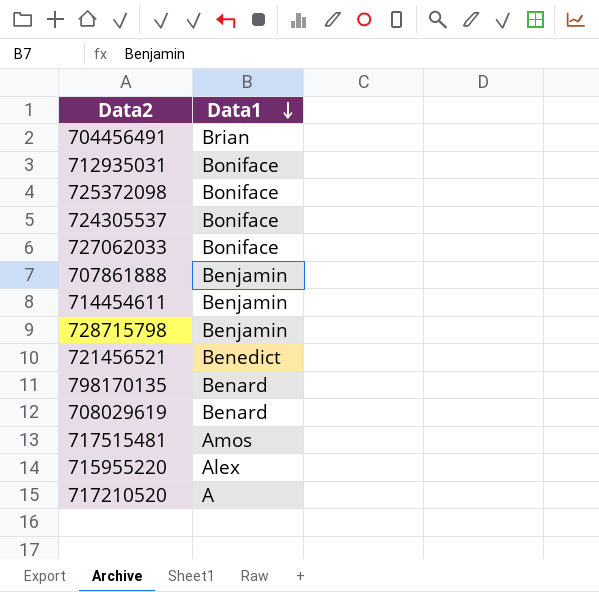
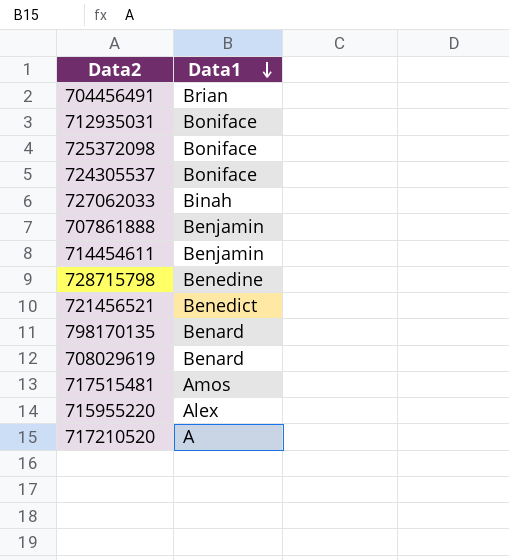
727062033 | Data1: Boniface -> Binah
728715798 | Data1: Benjamin -> Benedine

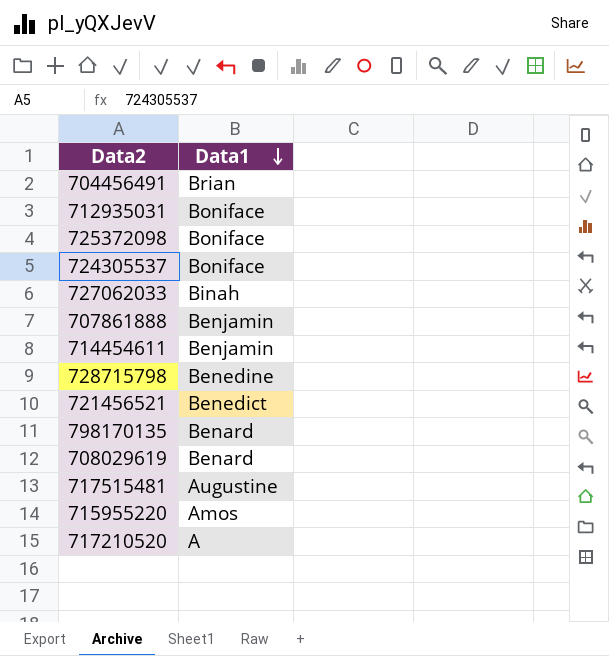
717515481 | Data1: Amos -> Augustine
715955220 | Data1: Alex -> Amos

